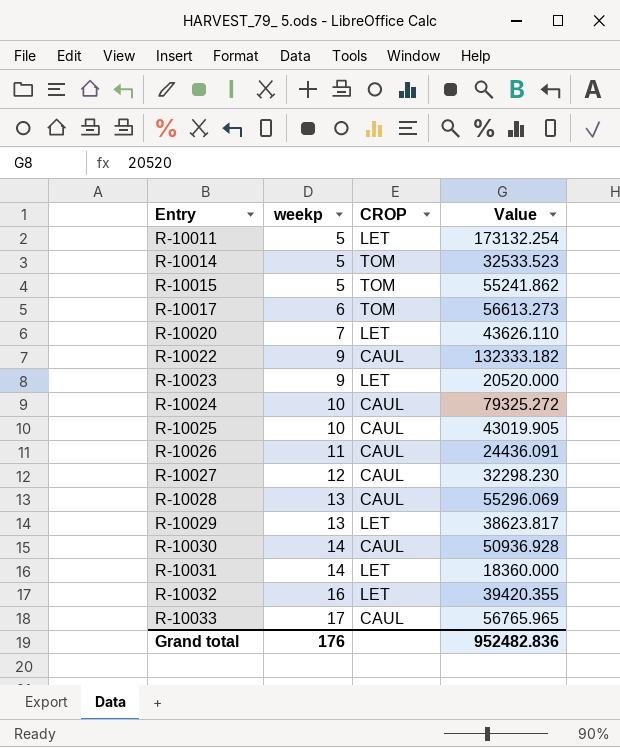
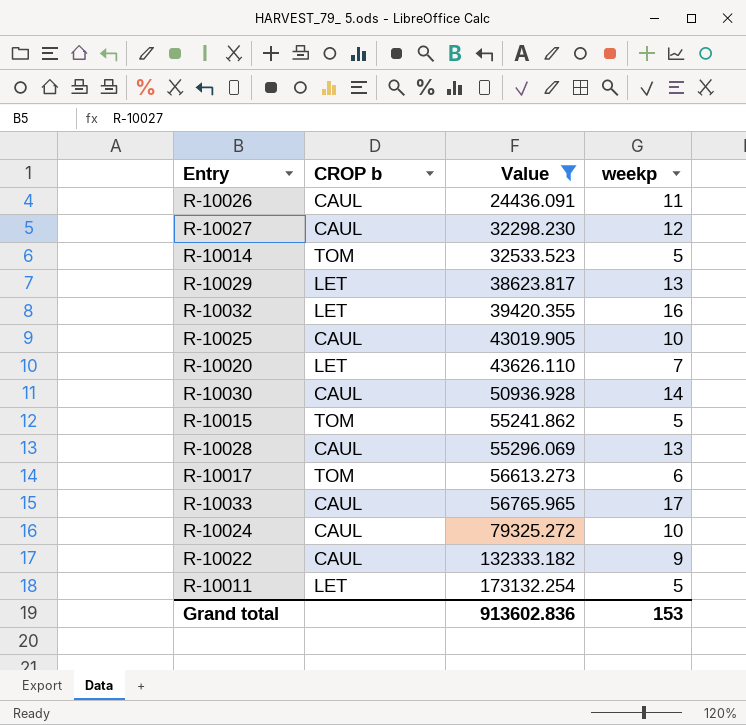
filter: none -> Value >= 24436.091
row order: Entry ascending -> Value ascending
column name: CROP -> CROP b
column weekp | position: 2 -> 4
Grand total | Value: 952482.836 -> 913602.836
Grand total | weekp: 176 -> 153

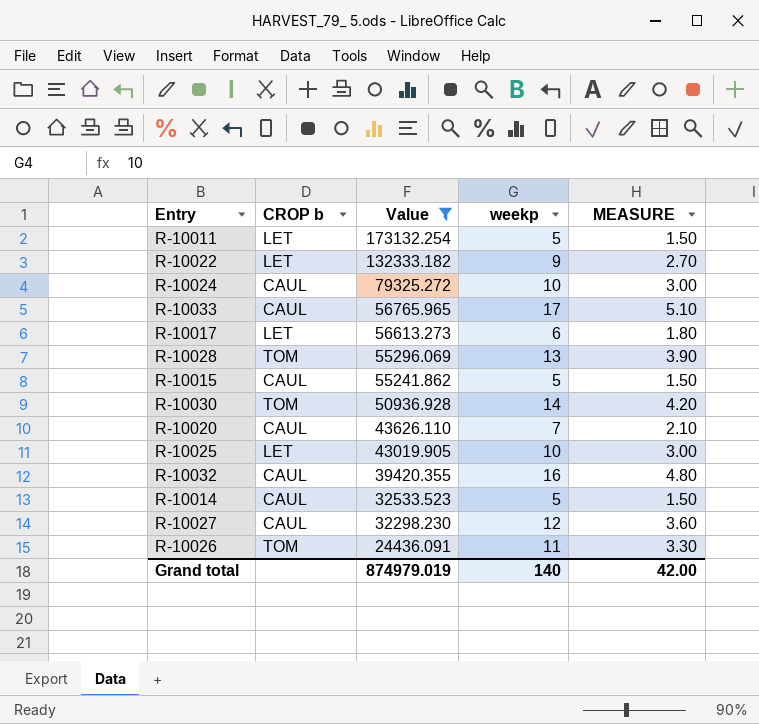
row order: Value ascending -> Value descending
column MEASURE | formula: none -> [weekp] * 0.3
row R-10029: LET | 38623.817 | 13 -> none
R-10022 | CROP b: CAUL -> LET
R-10017 | CROP b: TOM -> LET
R-10028 | CROP b: CAUL -> TOM
R-10015 | CROP b: TOM -> CAUL
R-10030 | CROP b: CAUL -> TOM
R-10020 | CROP b: LET -> CAUL
R-10025 | CROP b: CAUL -> LET
R-10032 | CROP b: LET -> CAUL
R-10014 | CROP b: TOM -> CAUL
R-10026 | CROP b: CAUL -> TOM
Grand total | Value: 913602.836 -> 874979.019
Grand total | weekp: 153 -> 140

